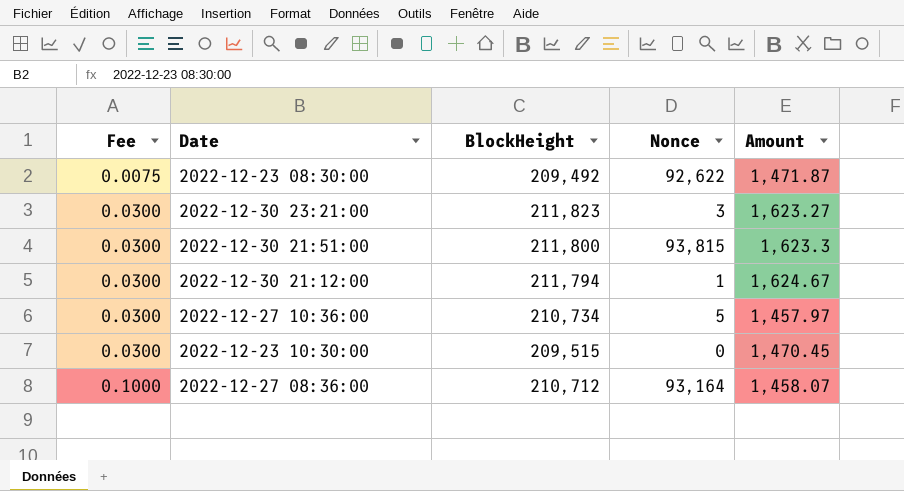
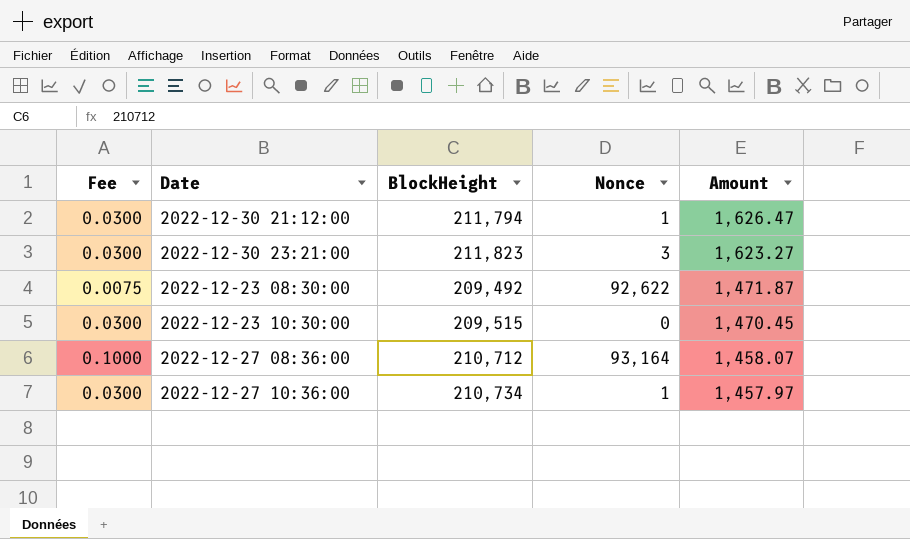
row order: Fee ascending -> Amount descending
row 2022-12-30 21:51:00: 0.0300 | 211,800 | 93,815 | 1,623.3 -> none
2022-12-30 21:12:00 | Amount: 1,624.67 -> 1,626.47
2022-12-27 10:36:00 | Nonce: 5 -> 1

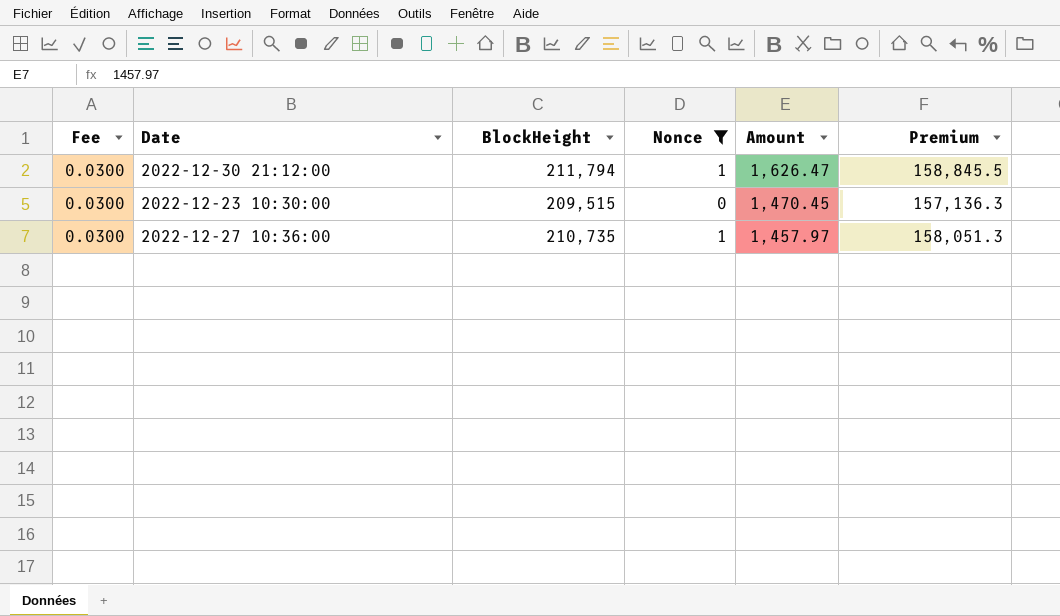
filter: none -> Nonce <= 1
column Premium | formula: none -> [BlockHeight] * 0.75
2022-12-27 10:36:00 | BlockHeight: 210,734 -> 210,735

